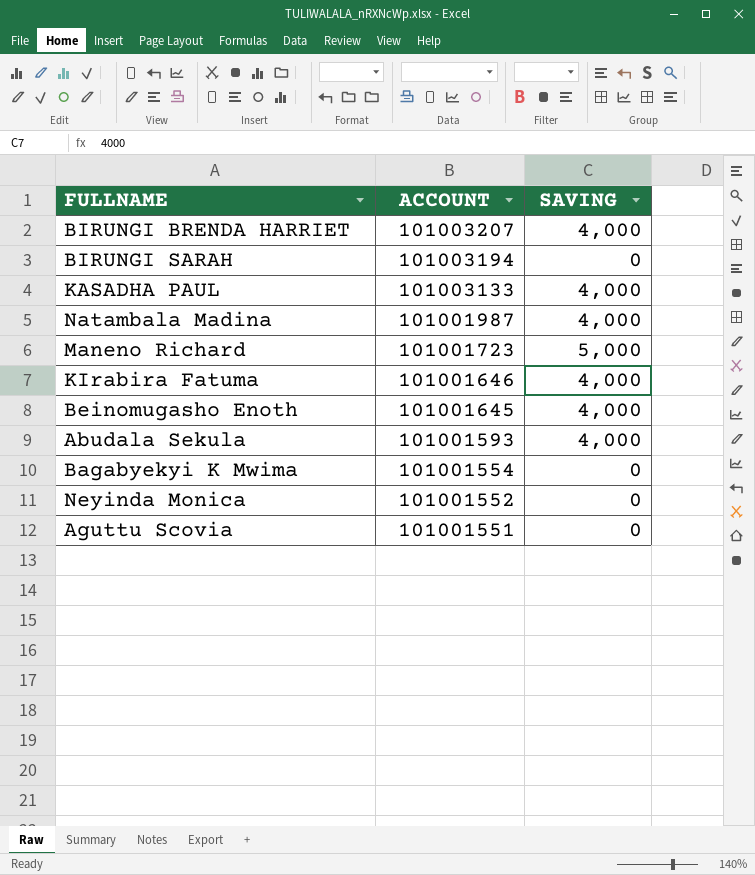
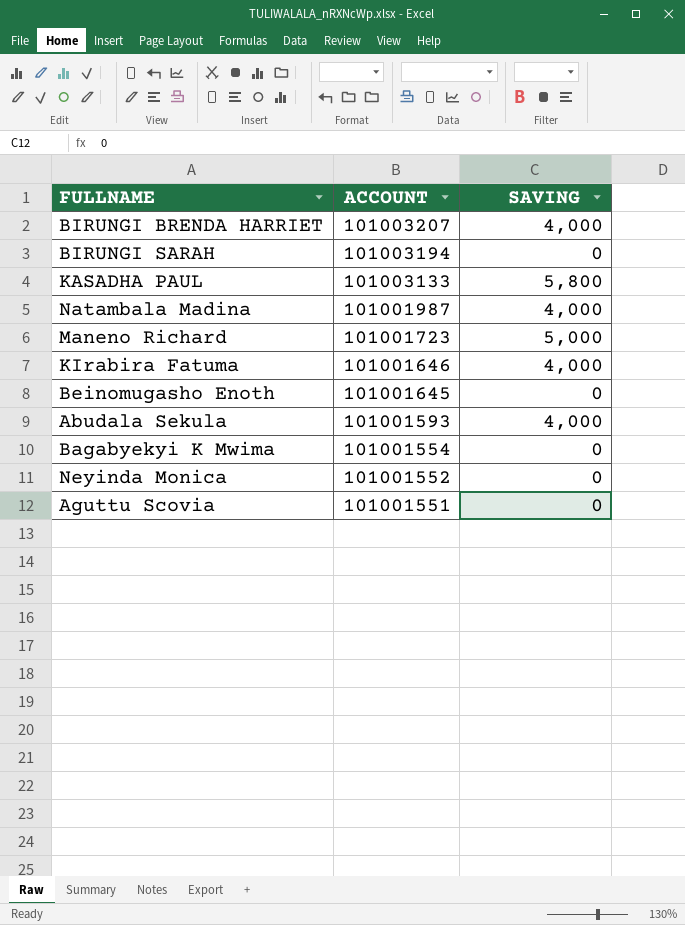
KASADHA PAUL | SAVING: 4,000 -> 5,800
Beinomugasho Enoth | SAVING: 4,000 -> 0

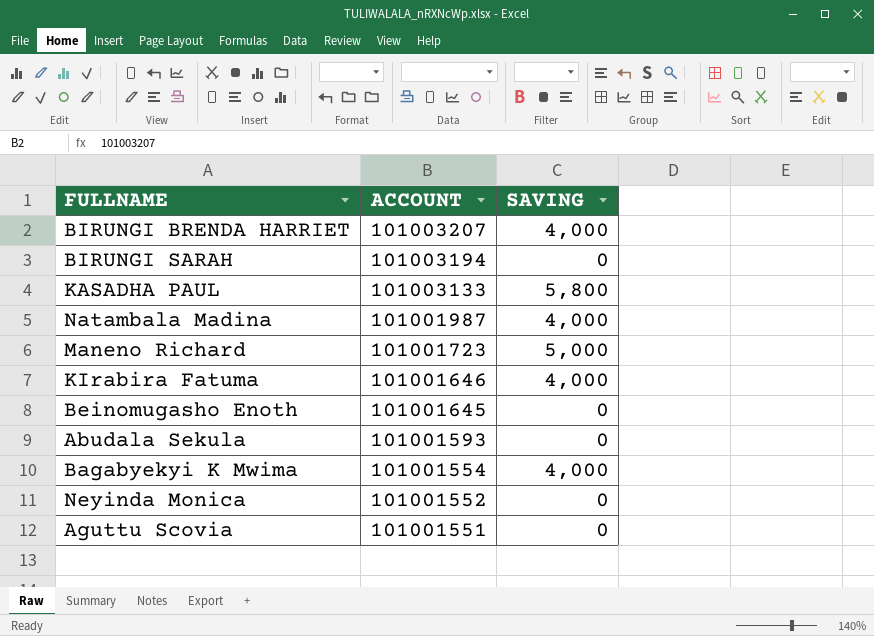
Abudala Sekula | SAVING: 4,000 -> 0
Bagabyekyi K Mwima | SAVING: 0 -> 4,000

